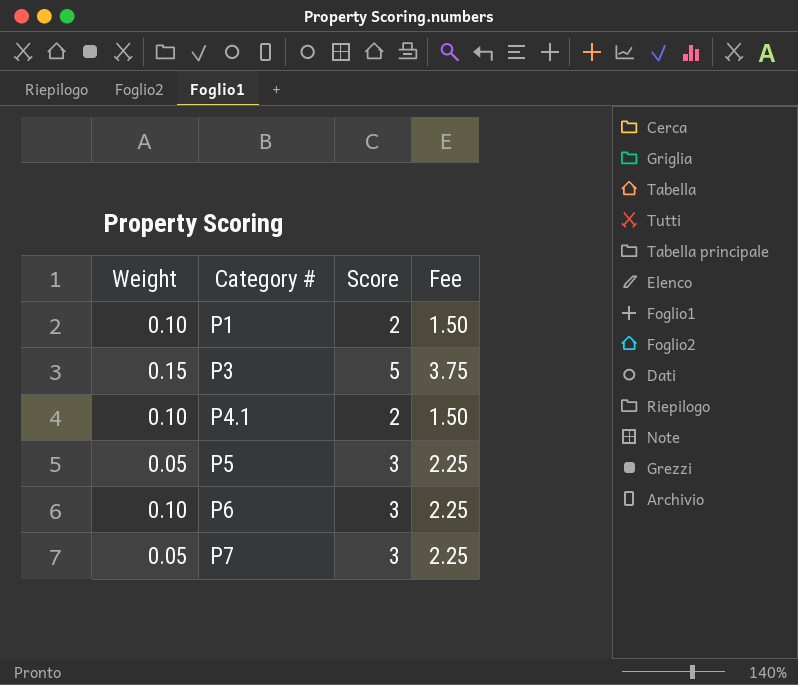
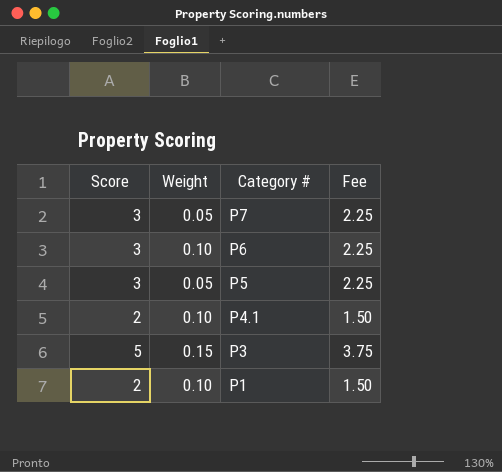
row order: Category # ascending -> Category # descending
column Score | position: 3 -> 1

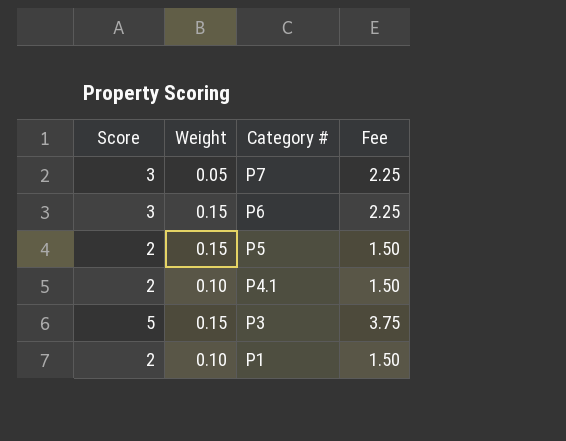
P6 | Weight: 0.10 -> 0.15
P5 | Score: 3 -> 2
P5 | Weight: 0.05 -> 0.15
P5 | Fee: 2.25 -> 1.50

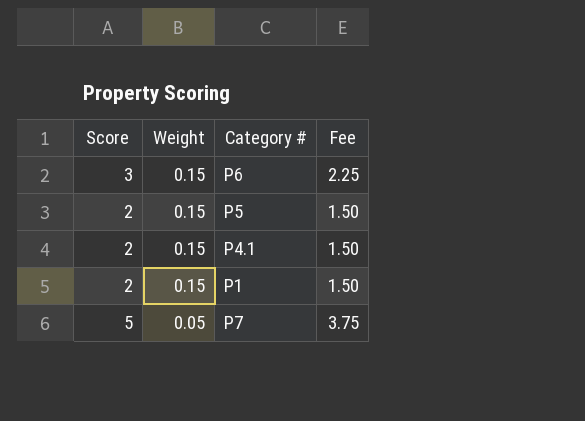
row order: Category # descending -> Weight descending
row P3: 5 | 0.15 | 3.75 -> none
P4.1 | Weight: 0.10 -> 0.15
P1 | Weight: 0.10 -> 0.15
P7 | Score: 3 -> 5
P7 | Fee: 2.25 -> 3.75

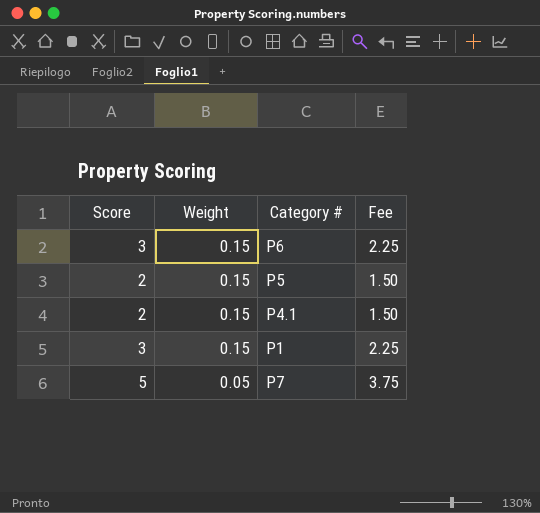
P1 | Score: 2 -> 3
P1 | Fee: 1.50 -> 2.25

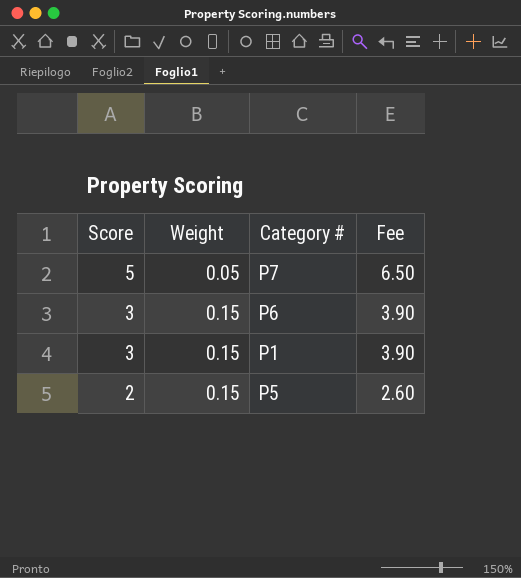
row order: Weight descending -> Score descending
column Fee | formula: [Score] * 0.75 -> [Score] * 1.3
row P4.1: 2 | 0.15 | 1.50 -> none

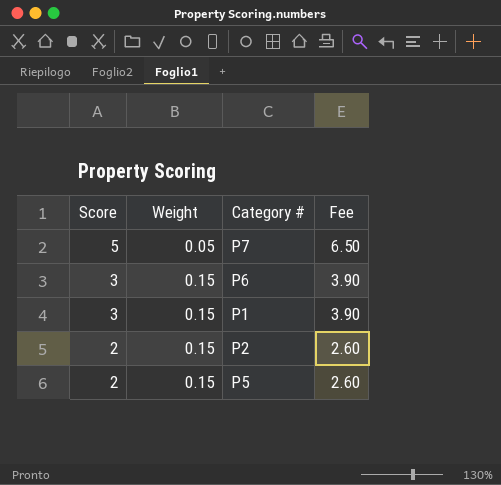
row P2: none -> 2 | 0.15 | 2.60

